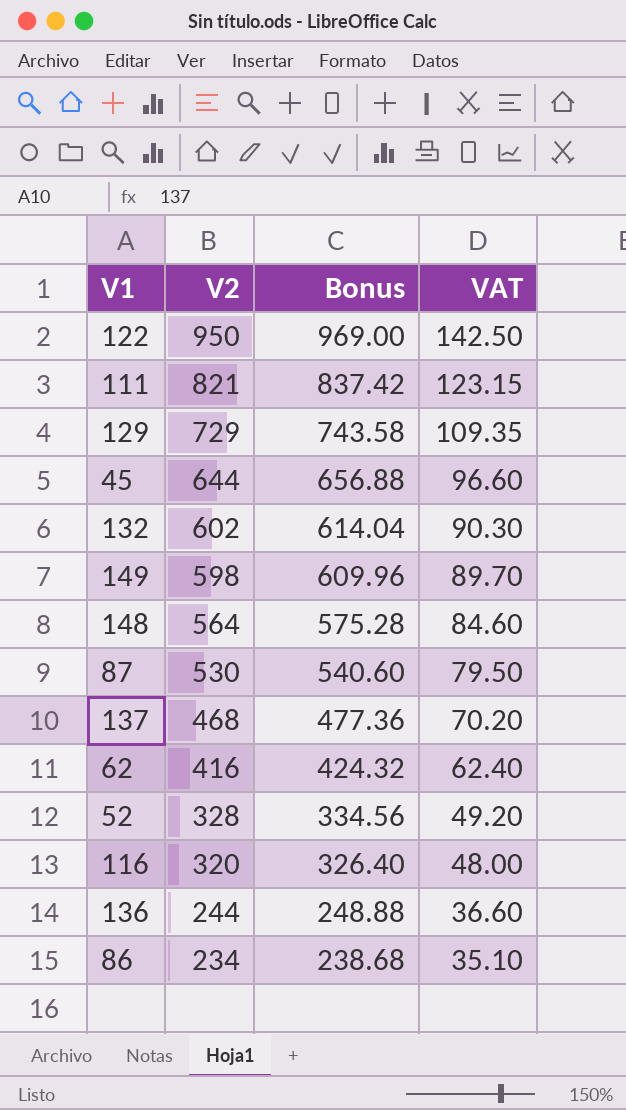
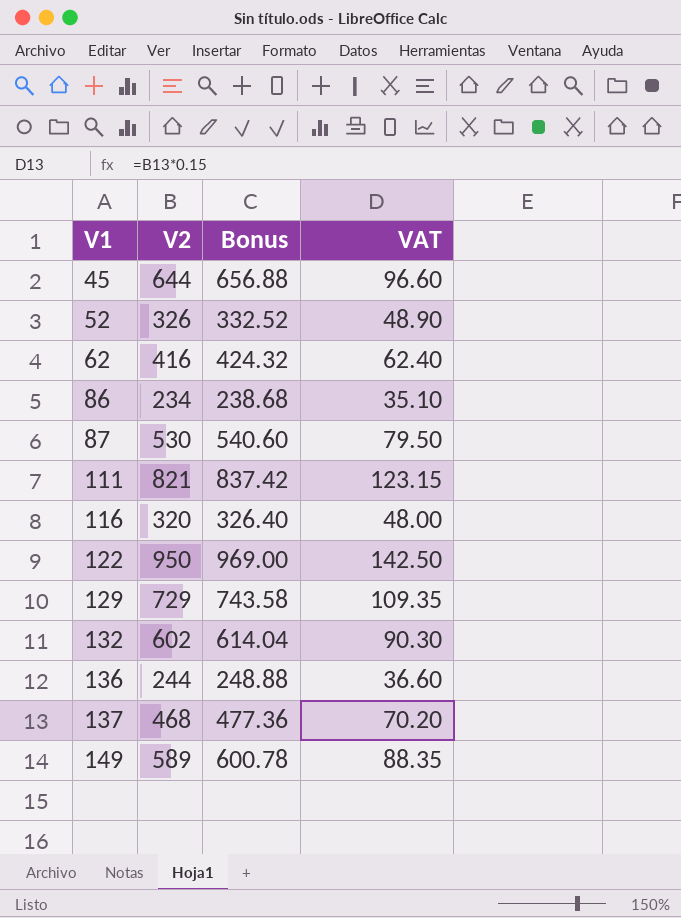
row order: V2 descending -> V1 ascending
row 148: 564 | 575.28 | 84.60 -> none
52 | V2: 328 -> 326
52 | Bonus: 334.56 -> 332.52
52 | VAT: 49.20 -> 48.90
149 | V2: 598 -> 589
149 | Bonus: 609.96 -> 600.78
149 | VAT: 89.70 -> 88.35

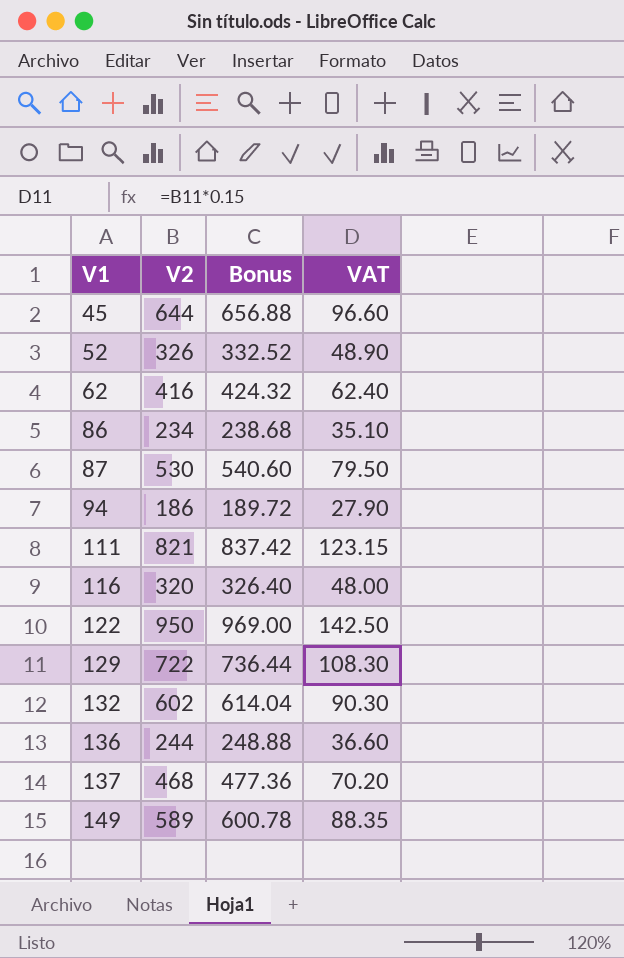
row 94: none -> 186 | 189.72 | 27.90
129 | V2: 729 -> 722
129 | Bonus: 743.58 -> 736.44
129 | VAT: 109.35 -> 108.30

